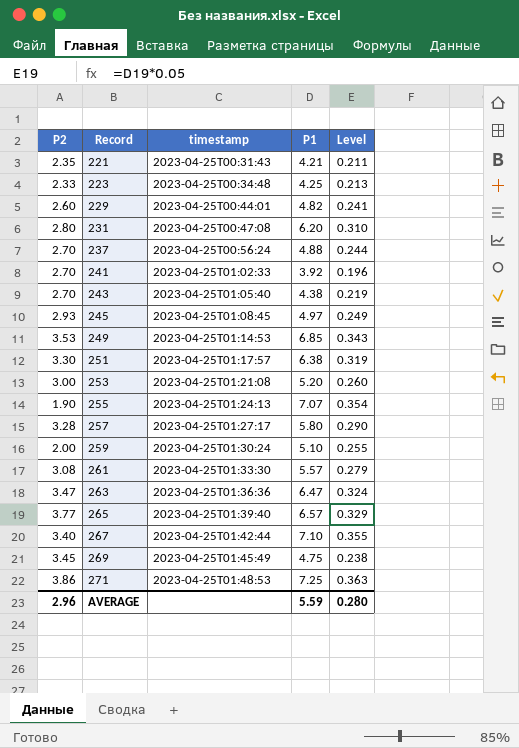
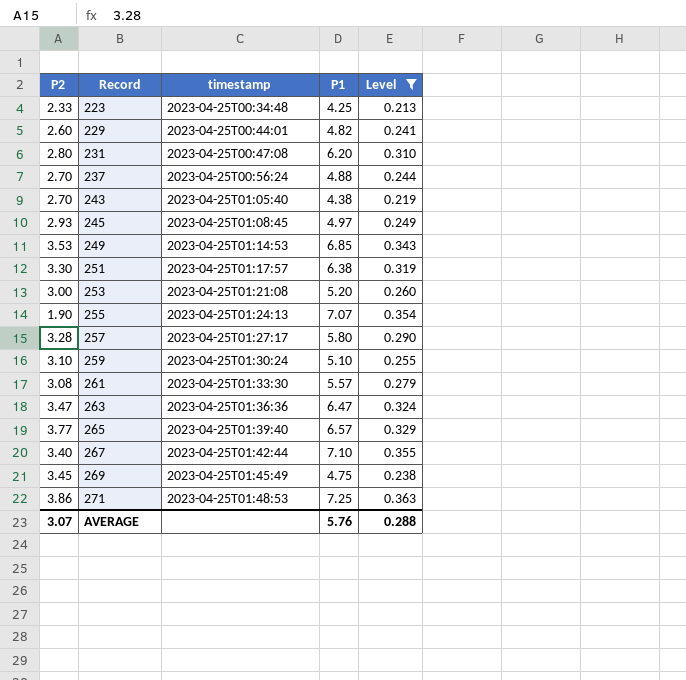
filter: none -> Level >= 0.213
259 | P2: 2.00 -> 3.10
AVERAGE | P2: 2.96 -> 3.07
AVERAGE | P1: 5.59 -> 5.76
AVERAGE | Level: 0.280 -> 0.288

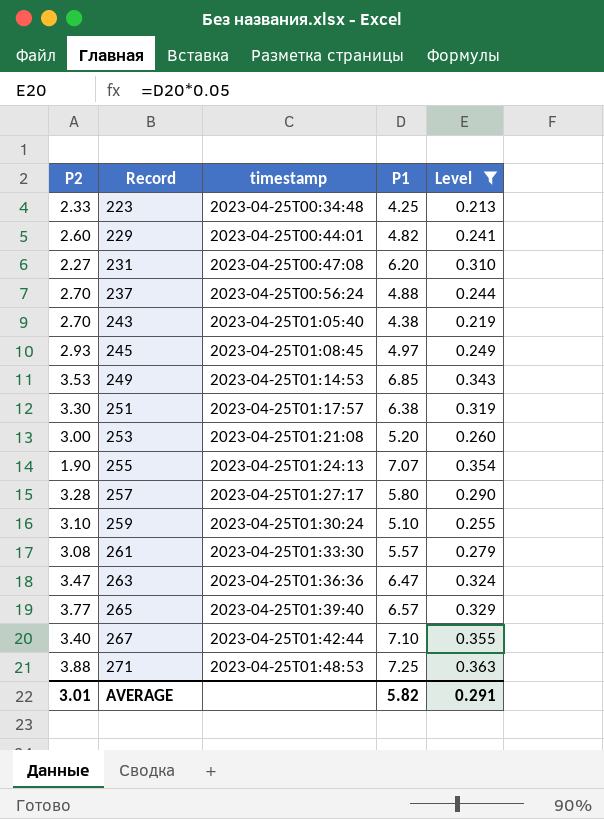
row 269: 3.45 | 2023-04-25T01:45:49 | 4.75 | 0.238 -> none
231 | P2: 2.80 -> 2.27
271 | P2: 3.86 -> 3.88
AVERAGE | P2: 3.07 -> 3.01
AVERAGE | P1: 5.76 -> 5.82
AVERAGE | Level: 0.288 -> 0.291

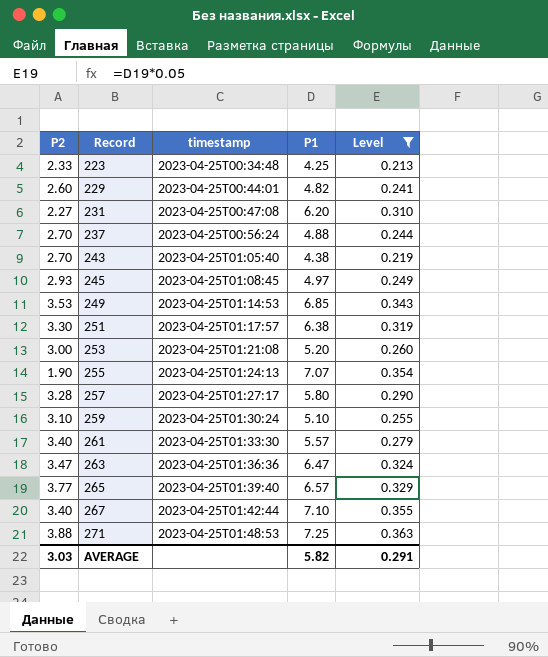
261 | P2: 3.08 -> 3.40
AVERAGE | P2: 3.01 -> 3.03

